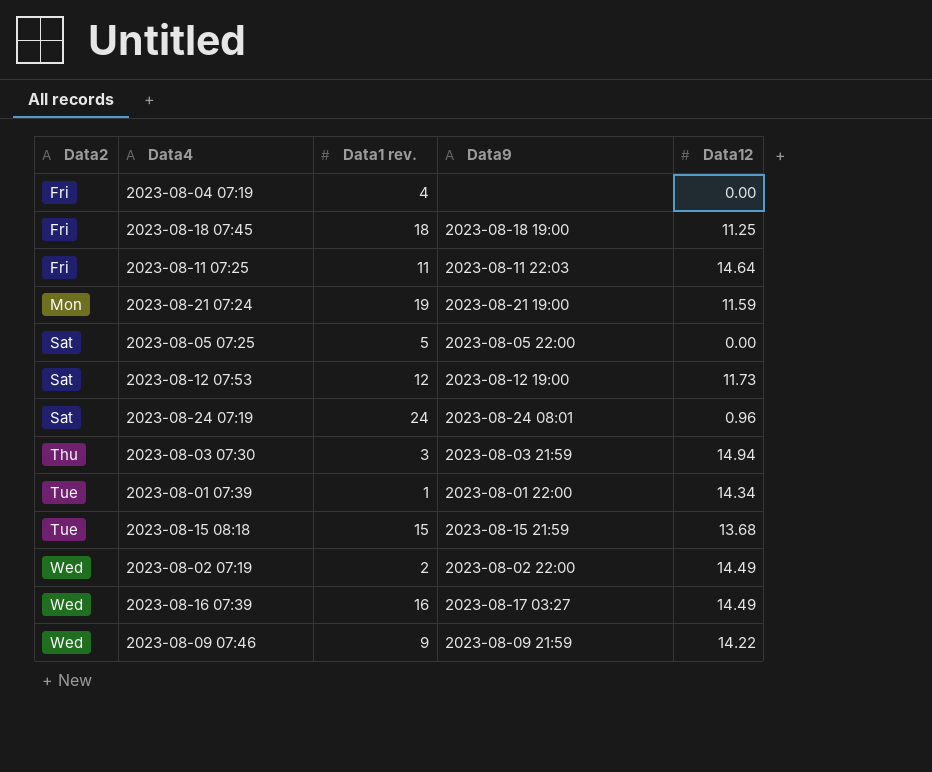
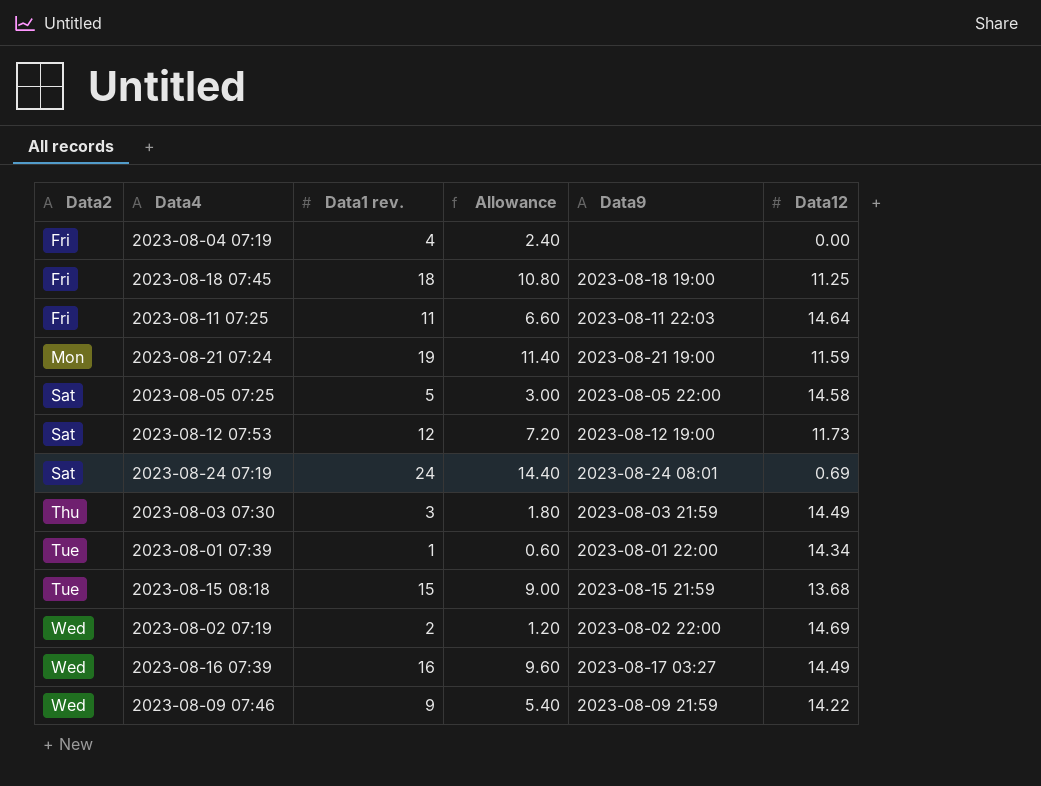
column Allowance | formula: none -> [Data1 rev.] * 0.6
2023-08-05 07:25 | Data12: 0.00 -> 14.58
2023-08-24 07:19 | Data12: 0.96 -> 0.69
2023-08-03 07:30 | Data12: 14.94 -> 14.49
2023-08-02 07:19 | Data12: 14.49 -> 14.69

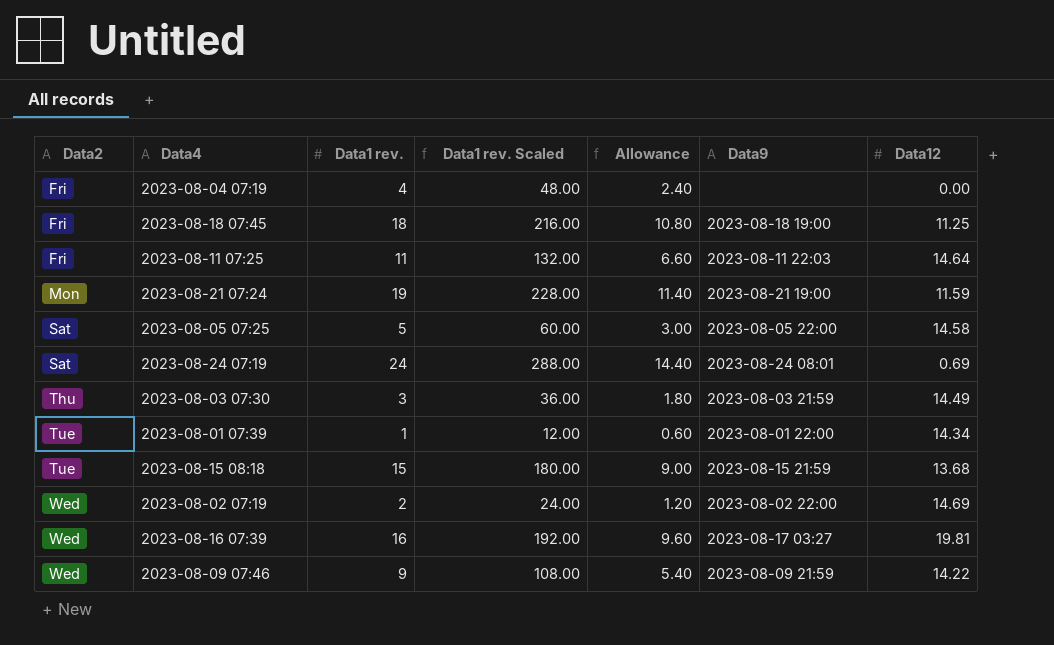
column Data1 rev. Scaled | formula: none -> [Data1 rev.] * 12
row 2023-08-12 07:53: Sat | 12 | 7.20 | 2023-08-12 19:00 | 11.73 -> none
2023-08-16 07:39 | Data12: 14.49 -> 19.81

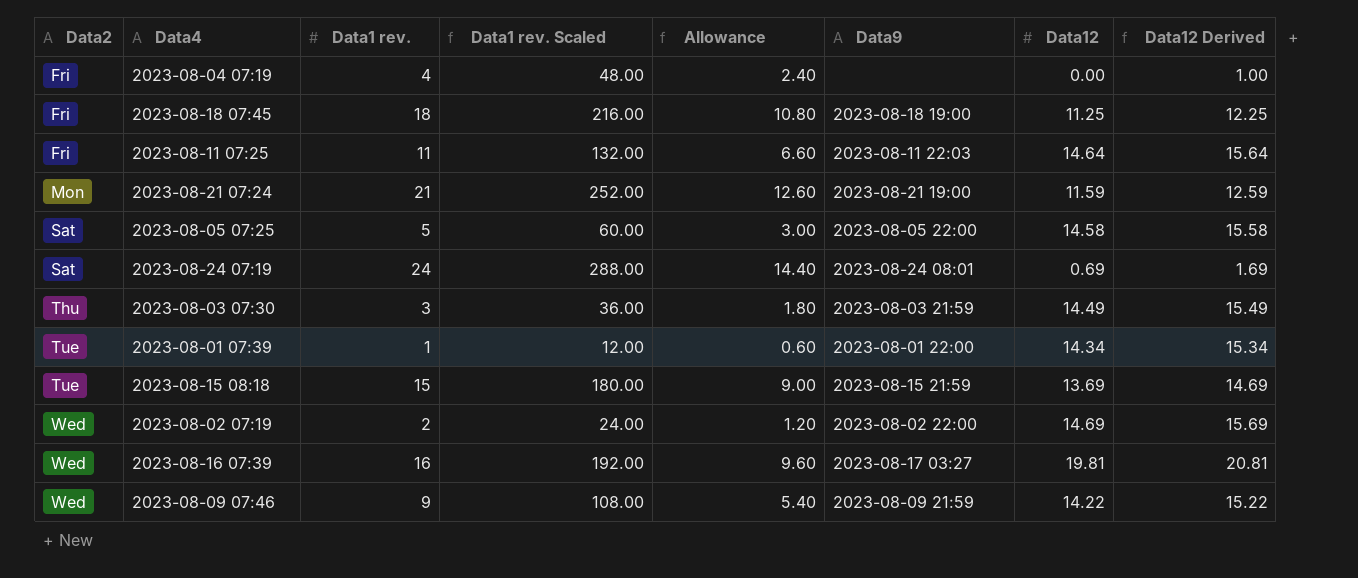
column Data12 Derived | formula: none -> [Data12] + 1
2023-08-21 07:24 | Data1 rev.: 19 -> 21
2023-08-21 07:24 | Data1 rev. Scaled: 228.00 -> 252.00
2023-08-21 07:24 | Allowance: 11.40 -> 12.60
2023-08-15 08:18 | Data12: 13.68 -> 13.69

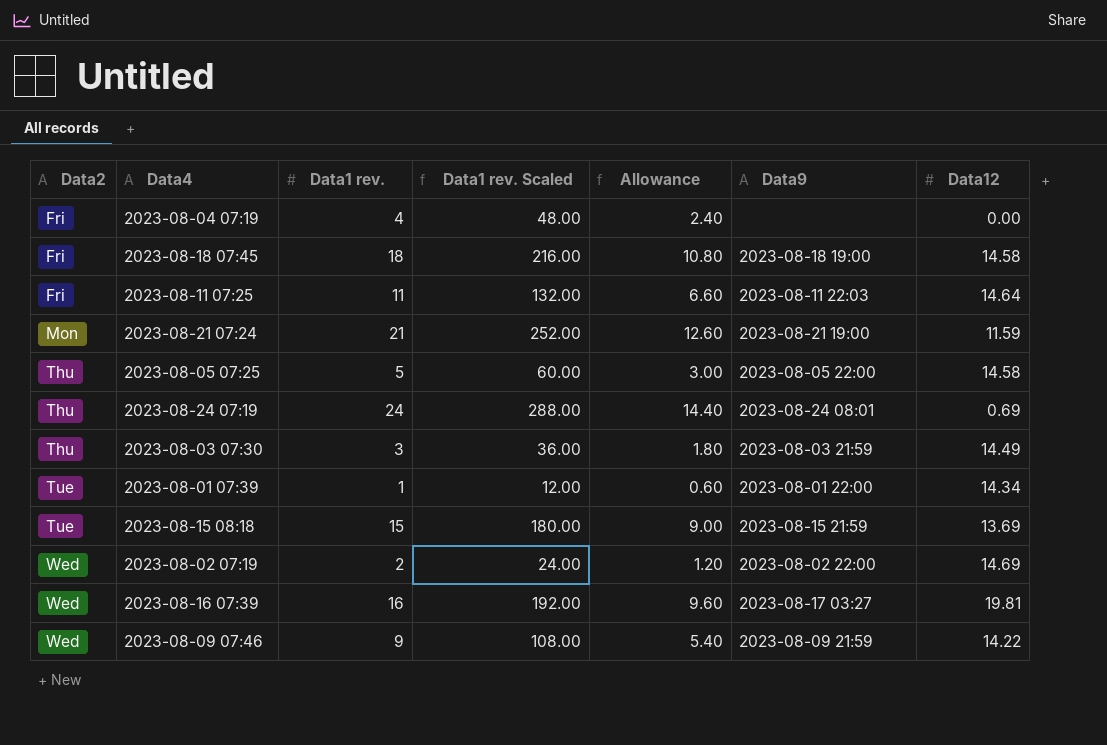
column Data12 Derived | formula: [Data12] + 1 -> none
2023-08-18 07:45 | Data12: 11.25 -> 14.58
2023-08-05 07:25 | Data2: Sat -> Thu
2023-08-24 07:19 | Data2: Sat -> Thu

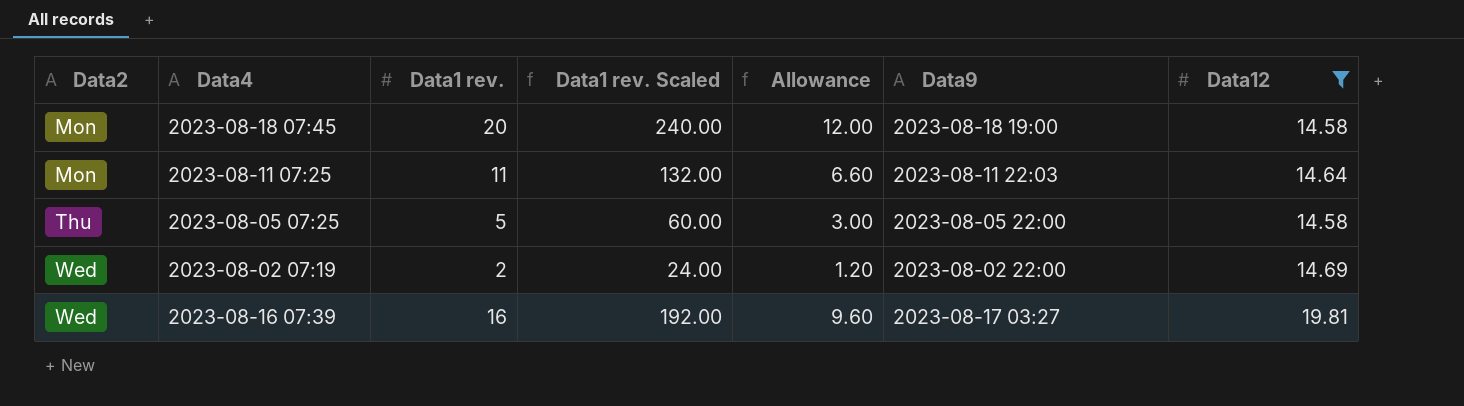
filter: none -> Data12 >= 14.58
2023-08-18 07:45 | Data2: Fri -> Mon
2023-08-18 07:45 | Data1 rev.: 18 -> 20
2023-08-18 07:45 | Data1 rev. Scaled: 216.00 -> 240.00
2023-08-18 07:45 | Allowance: 10.80 -> 12.00
2023-08-11 07:25 | Data2: Fri -> Mon

